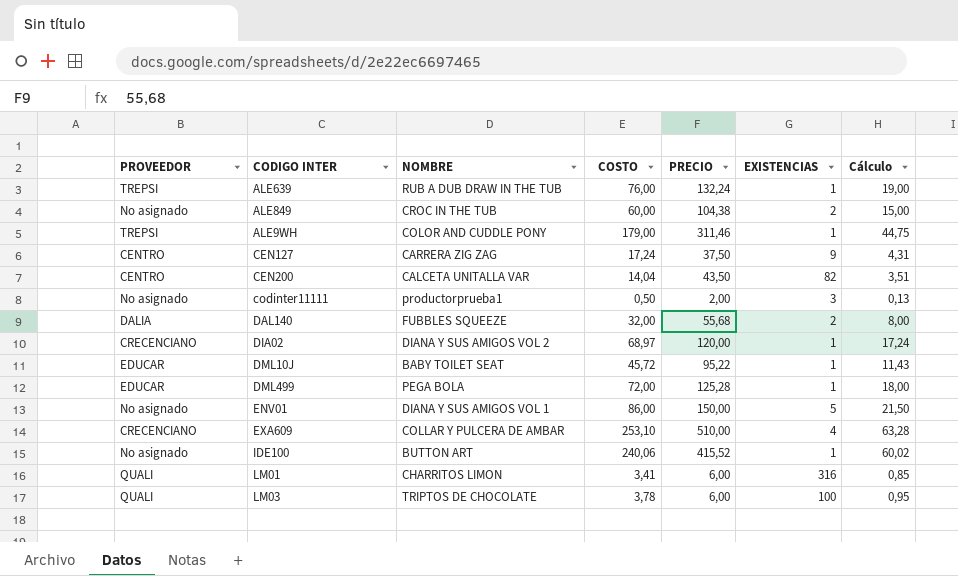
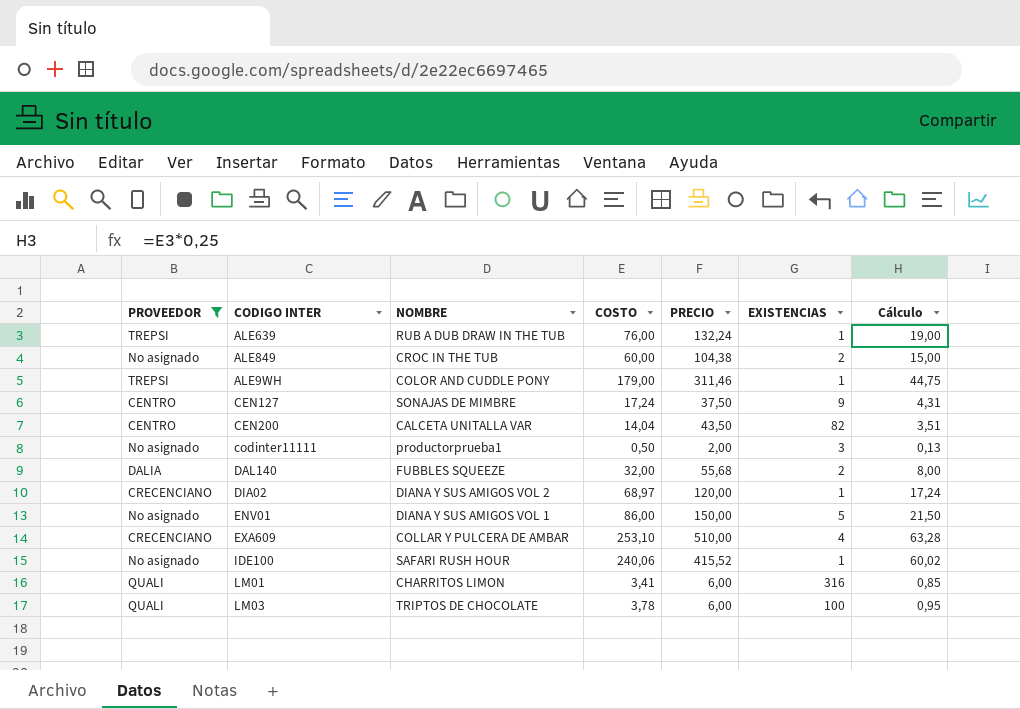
filter: none -> PROVEEDOR != EDUCAR
CEN127 | NOMBRE: CARRERA ZIG ZAG -> SONAJAS DE MIMBRE
IDE100 | NOMBRE: BUTTON ART -> SAFARI RUSH HOUR

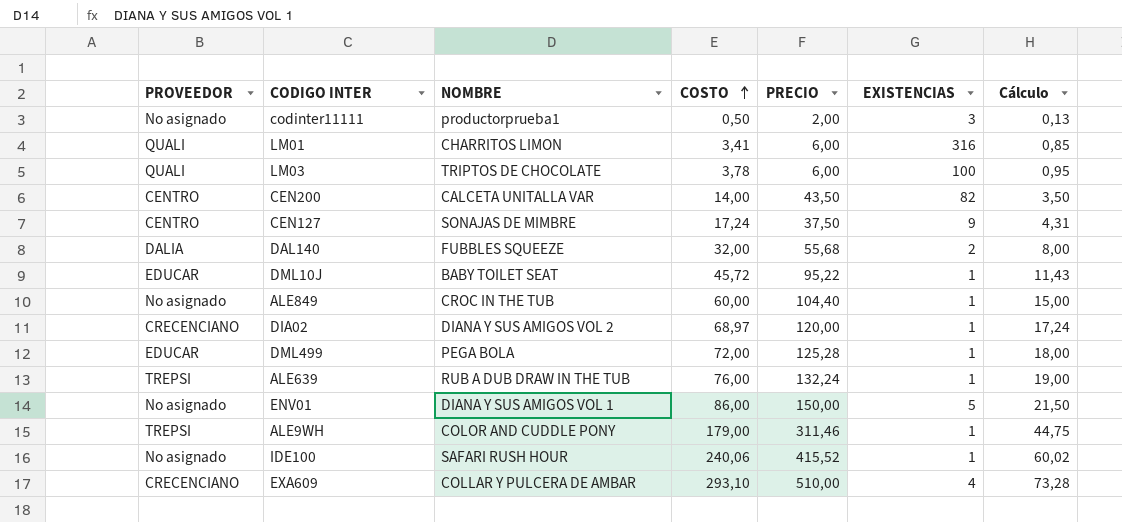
filter: PROVEEDOR != EDUCAR -> none
row order: none -> COSTO ascending
CEN200 | COSTO: 14,04 -> 14,00
CEN200 | Cálculo: 3,51 -> 3,50
ALE849 | PRECIO: 104,38 -> 104,40
ALE849 | EXISTENCIAS: 2 -> 1
EXA609 | COSTO: 253,10 -> 293,10
EXA609 | Cálculo: 63,28 -> 73,28

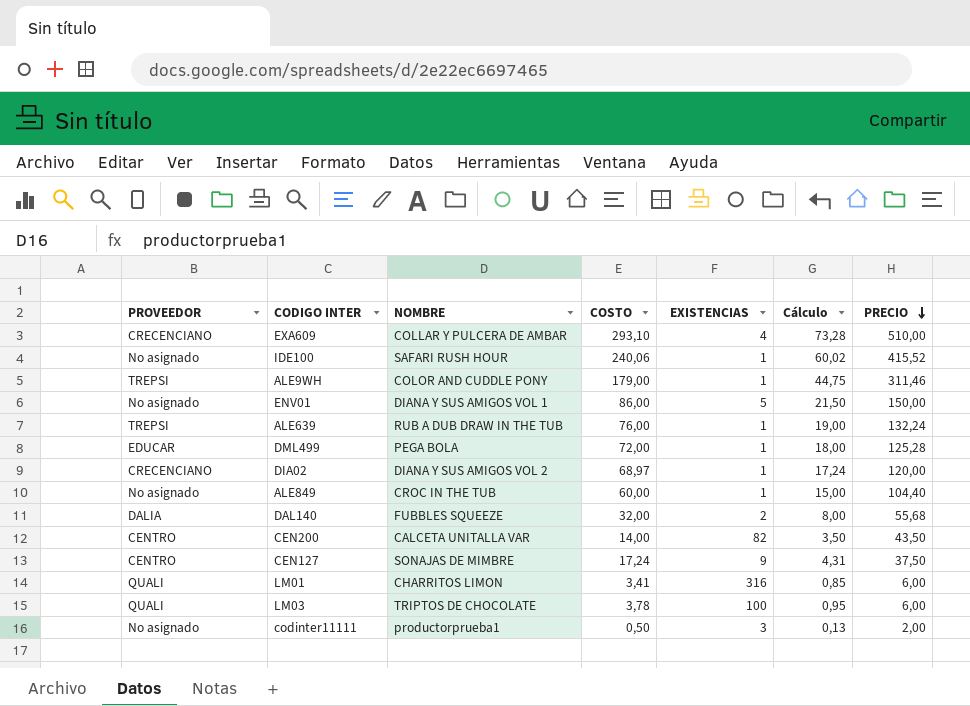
row order: COSTO ascending -> PRECIO descending
column PRECIO | position: 5 -> 7
row DML10J: EDUCAR | BABY TOILET SEAT | 45,72 | 95,22 | 1 | 11,43 -> none

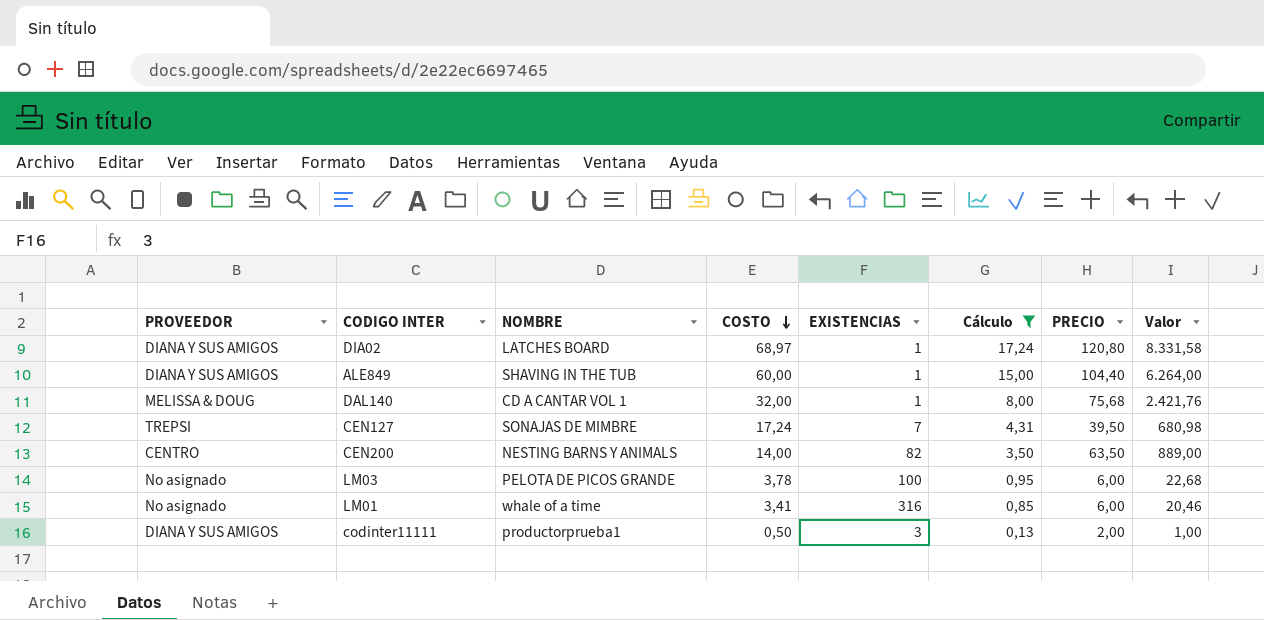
filter: none -> Cálculo <= 17,24
row order: PRECIO descending -> COSTO descending
column Valor | formula: none -> [COSTO] * [PRECIO]
DIA02 | PROVEEDOR: CRECENCIANO -> DIANA Y SUS AMIGOS
DIA02 | NOMBRE: DIANA Y SUS AMIGOS VOL 2 -> LATCHES BOARD
DIA02 | PRECIO: 120,00 -> 120,80
ALE849 | PROVEEDOR: No asignado -> DIANA Y SUS AMIGOS
ALE849 | NOMBRE: CROC IN THE TUB -> SHAVING IN THE TUB
DAL140 | PROVEEDOR: DALIA -> MELISSA & DOUG
DAL140 | NOMBRE: FUBBLES SQUEEZE -> CD A CANTAR VOL 1
DAL140 | EXISTENCIAS: 2 -> 1
DAL140 | PRECIO: 55,68 -> 75,68
CEN127 | PROVEEDOR: CENTRO -> TREPSI
CEN127 | EXISTENCIAS: 9 -> 7
CEN127 | PRECIO: 37,50 -> 39,50
CEN200 | NOMBRE: CALCETA UNITALLA VAR -> NESTING BARNS Y ANIMALS
CEN200 | PRECIO: 43,50 -> 63,50
LM03 | PROVEEDOR: QUALI -> No asignado
LM03 | NOMBRE: TRIPTOS DE CHOCOLATE -> PELOTA DE PICOS GRANDE
LM01 | PROVEEDOR: QUALI -> No asignado
LM01 | NOMBRE: CHARRITOS LIMON -> whale of a time
codinter11111 | PROVEEDOR: No asignado -> DIANA Y SUS AMIGOS

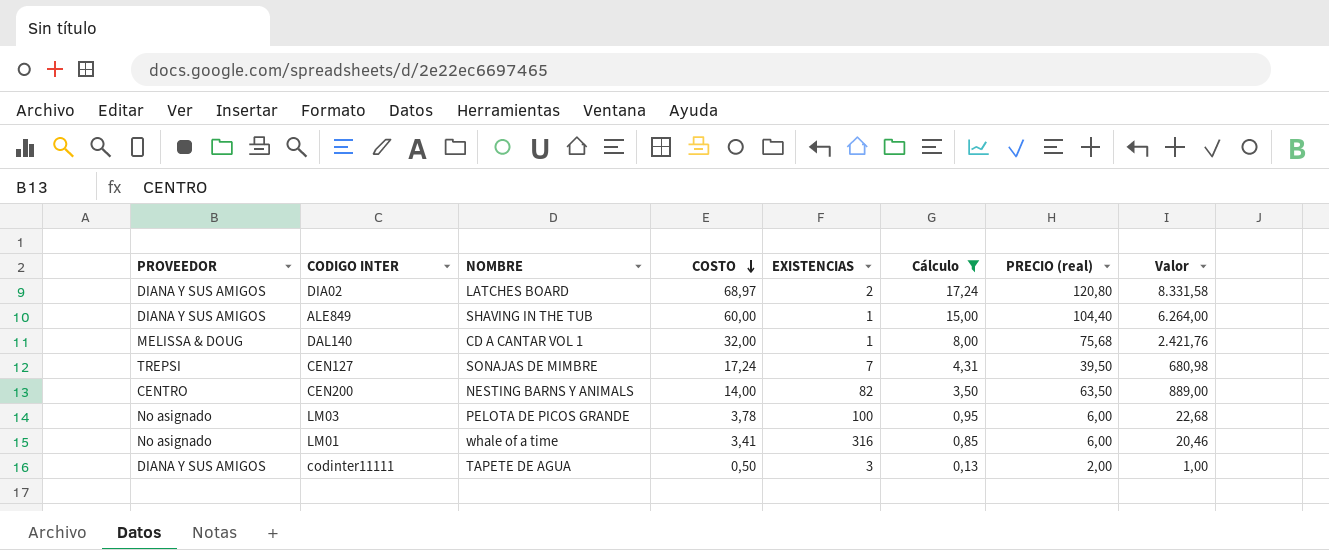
column name: PRECIO -> PRECIO (real)
DIA02 | EXISTENCIAS: 1 -> 2
codinter11111 | NOMBRE: productorprueba1 -> TAPETE DE AGUA

